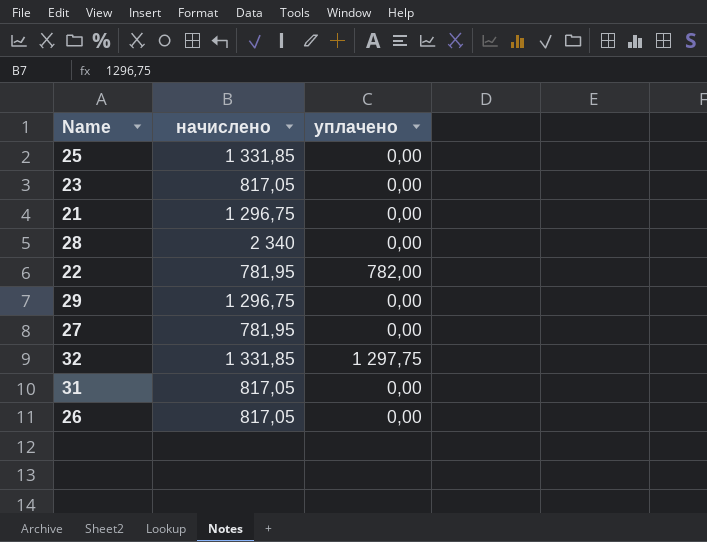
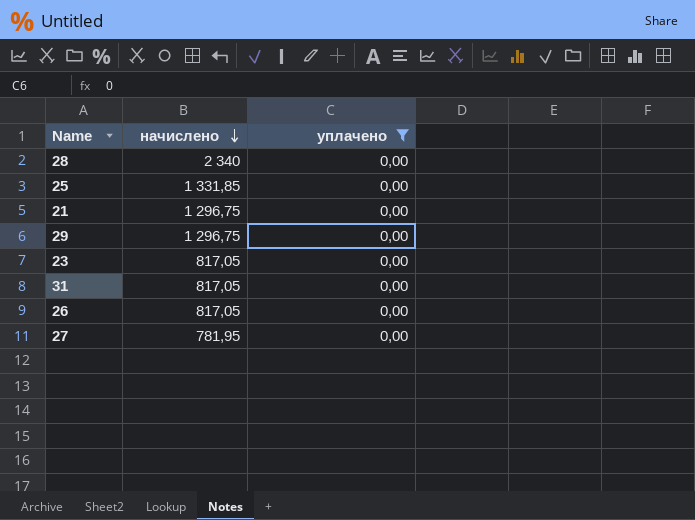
filter: none -> уплачено = 0,00
row order: none -> начислено descending

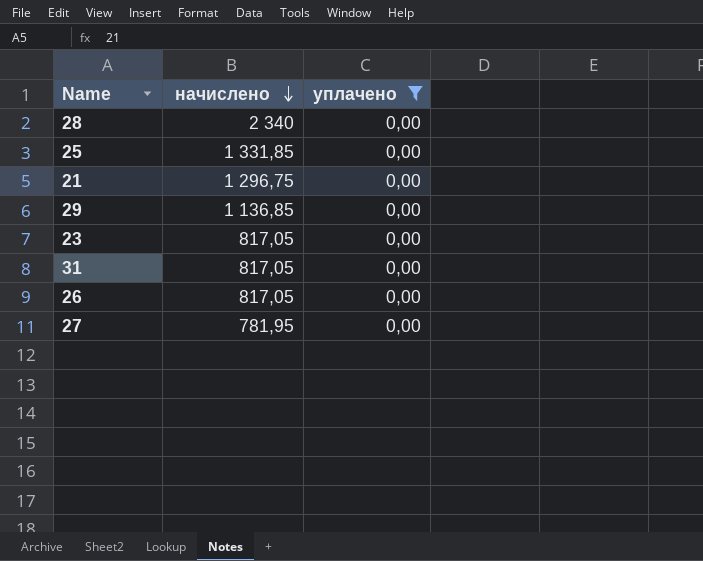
29 | начислено: 1 296,75 -> 1 136,85

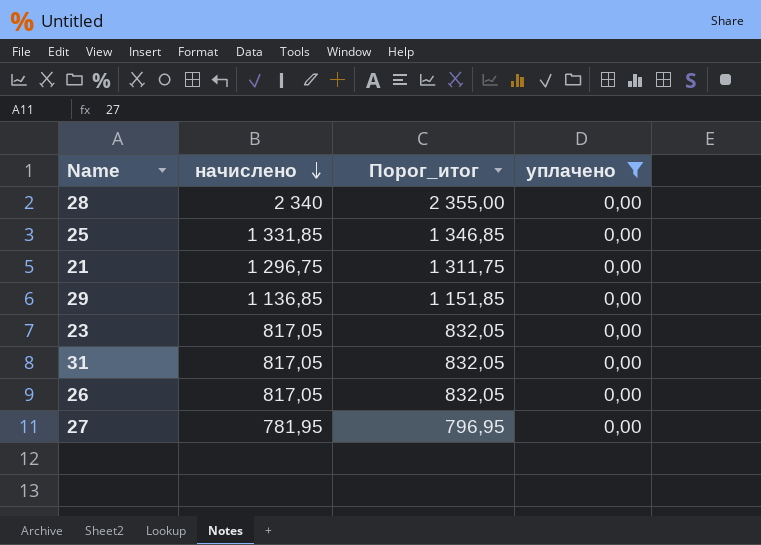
column Порог_итог | formula: none -> [начислено] + 15

